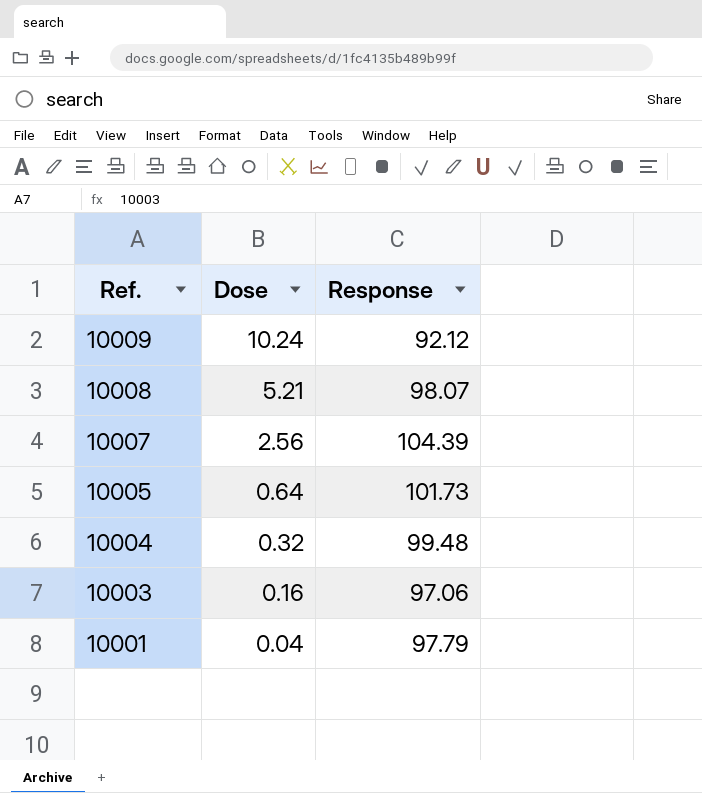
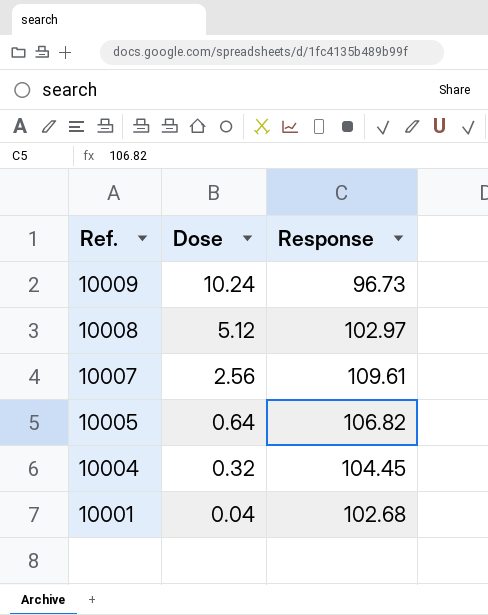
row 10003: 0.16 | 97.06 -> none
10009 | Response: 92.12 -> 96.73
10008 | Dose: 5.21 -> 5.12
10008 | Response: 98.07 -> 102.97
10007 | Response: 104.39 -> 109.61
10005 | Response: 101.73 -> 106.82
10004 | Response: 99.48 -> 104.45
10001 | Response: 97.79 -> 102.68

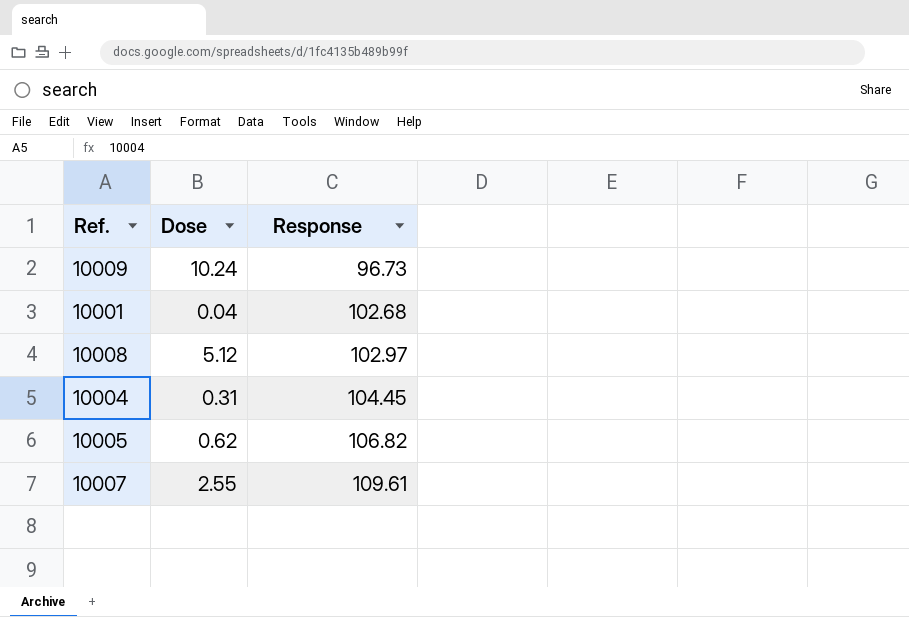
row order: Ref. descending -> Response ascending
10004 | Dose: 0.32 -> 0.31
10005 | Dose: 0.64 -> 0.62
10007 | Dose: 2.56 -> 2.55

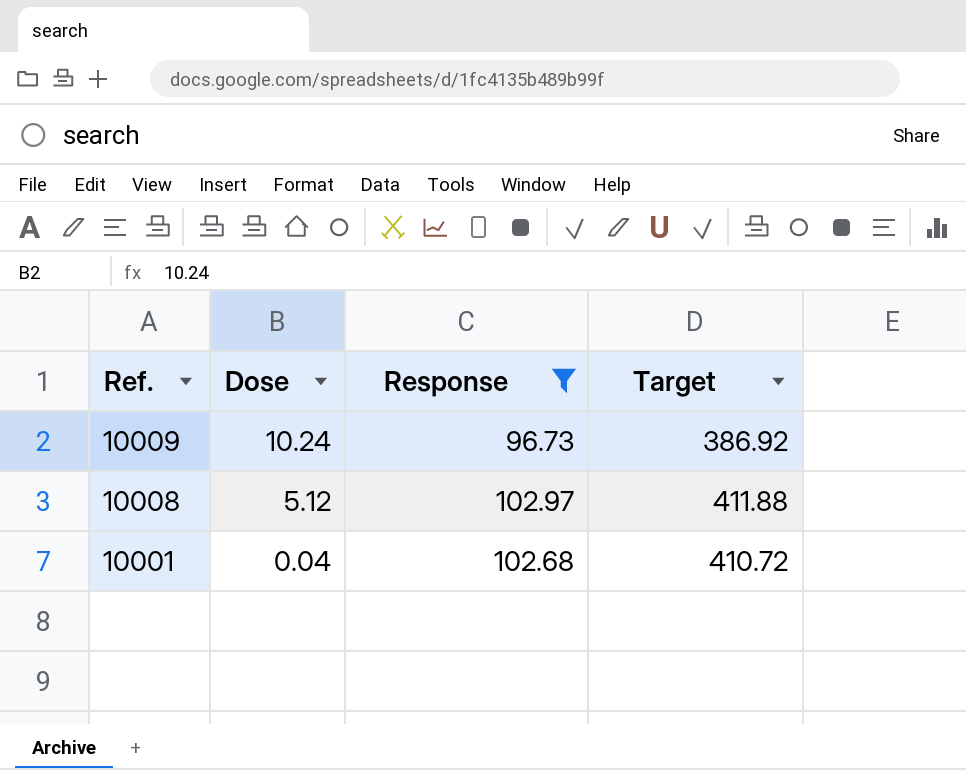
filter: none -> Response <= 102.97
row order: Response ascending -> Ref. descending
column Target | formula: none -> [Response] * 4

